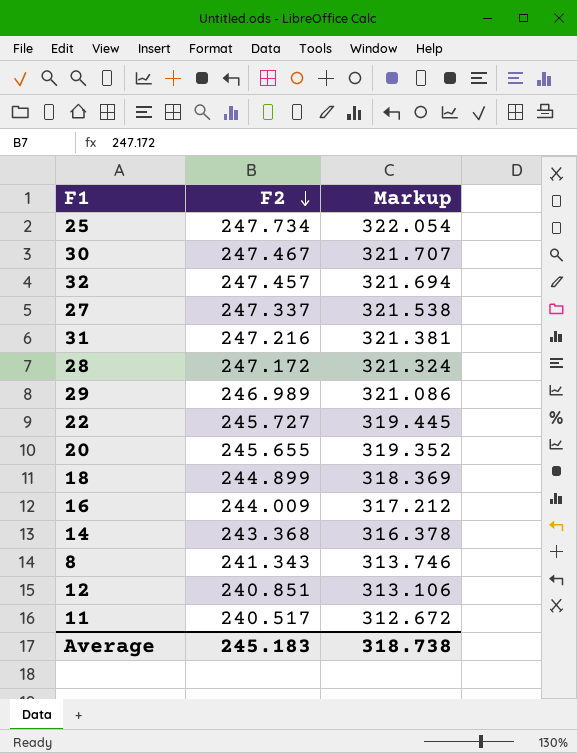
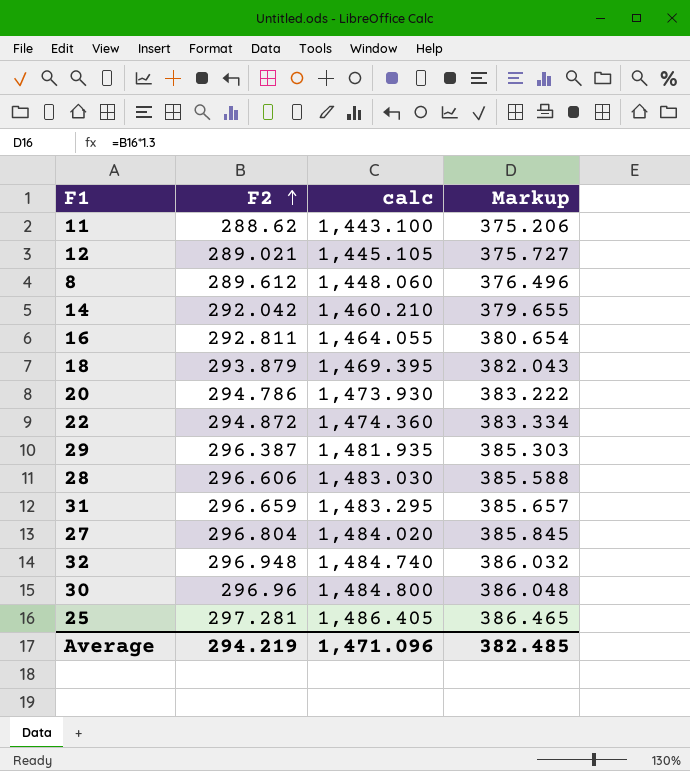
row order: F2 descending -> F2 ascending
column calc | formula: none -> [F2] * 5
11 | F2: 240.517 -> 288.62
11 | Markup: 312.672 -> 375.206
12 | F2: 240.851 -> 289.021
12 | Markup: 313.106 -> 375.727
8 | F2: 241.343 -> 289.612
8 | Markup: 313.746 -> 376.496
14 | F2: 243.368 -> 292.042
14 | Markup: 316.378 -> 379.655
16 | F2: 244.009 -> 292.811
16 | Markup: 317.212 -> 380.654
18 | F2: 244.899 -> 293.879
18 | Markup: 318.369 -> 382.043
20 | F2: 245.655 -> 294.786
20 | Markup: 319.352 -> 383.222
22 | F2: 245.727 -> 294.872
22 | Markup: 319.445 -> 383.334
29 | F2: 246.989 -> 296.387
29 | Markup: 321.086 -> 385.303
28 | F2: 247.172 -> 296.606
28 | Markup: 321.324 -> 385.588
31 | F2: 247.216 -> 296.659
31 | Markup: 321.381 -> 385.657
27 | F2: 247.337 -> 296.804
27 | Markup: 321.538 -> 385.845
32 | F2: 247.457 -> 296.948
32 | Markup: 321.694 -> 386.032
30 | F2: 247.467 -> 296.96
30 | Markup: 321.707 -> 386.048
25 | F2: 247.734 -> 297.281
25 | Markup: 322.054 -> 386.465
Average | F2: 245.183 -> 294.219
Average | Markup: 318.738 -> 382.485

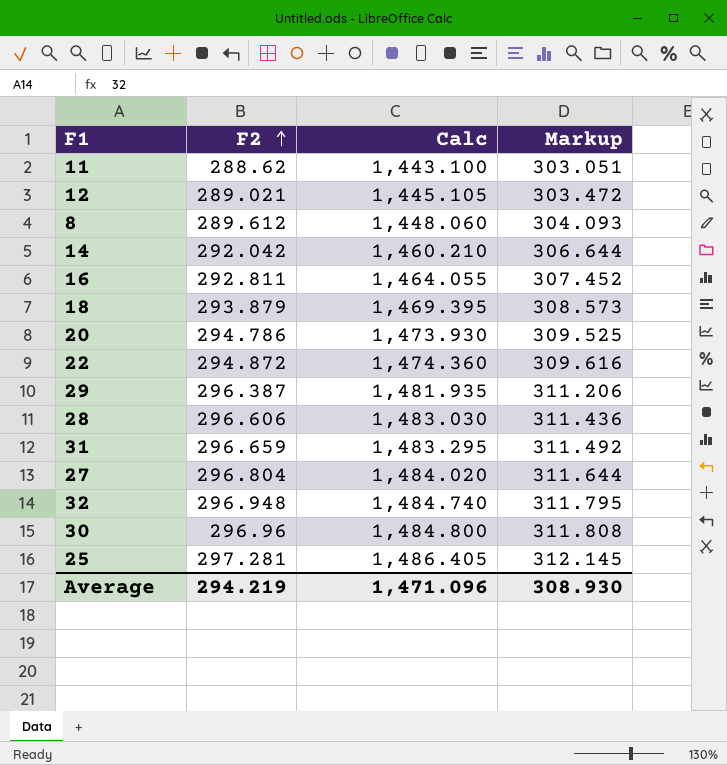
column name: calc -> Calc
column Markup | formula: [F2] * 1.3 -> [F2] * 1.05
Average | Markup: 382.485 -> 308.930

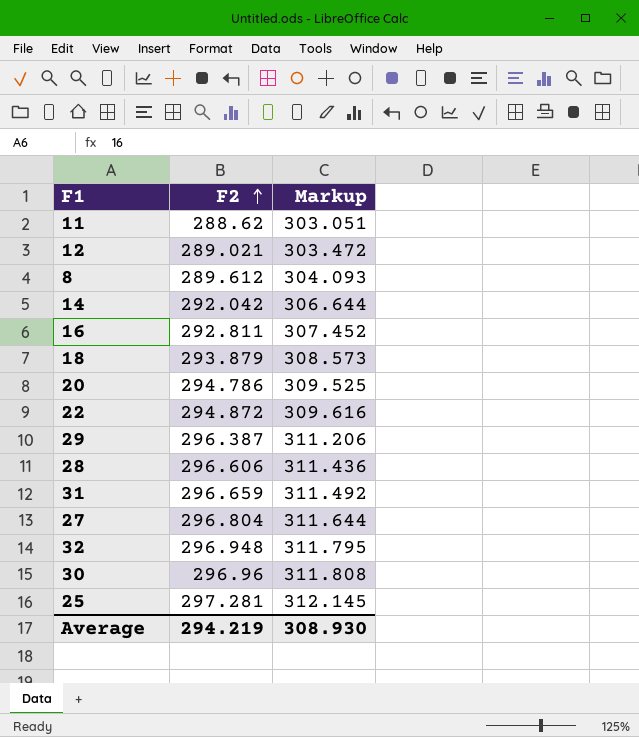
column Calc | formula: [F2] * 5 -> none

